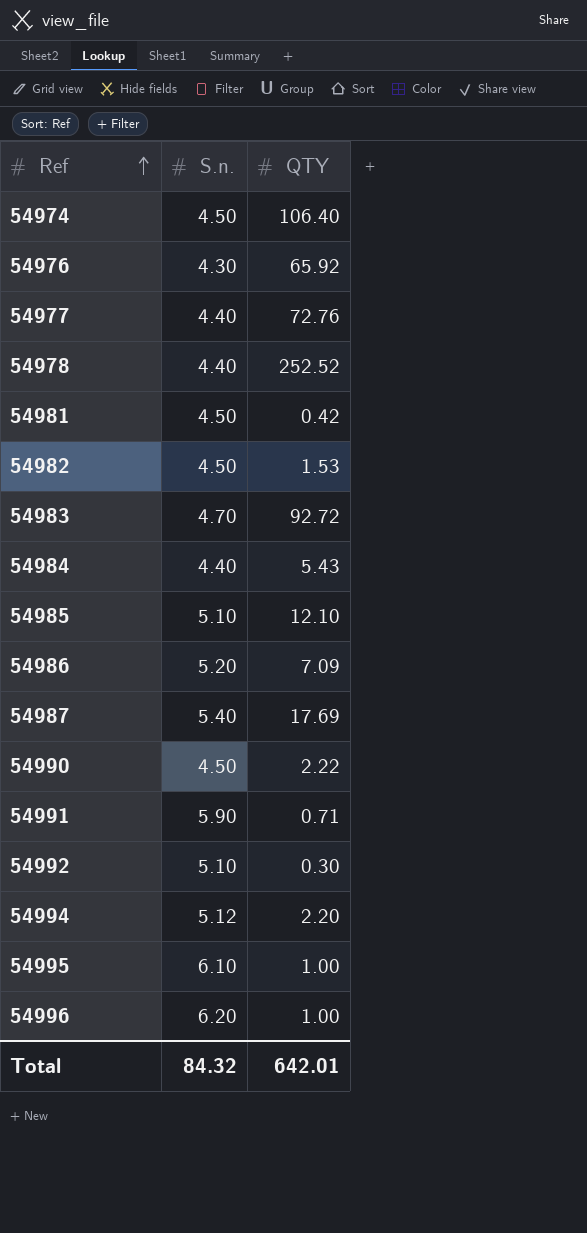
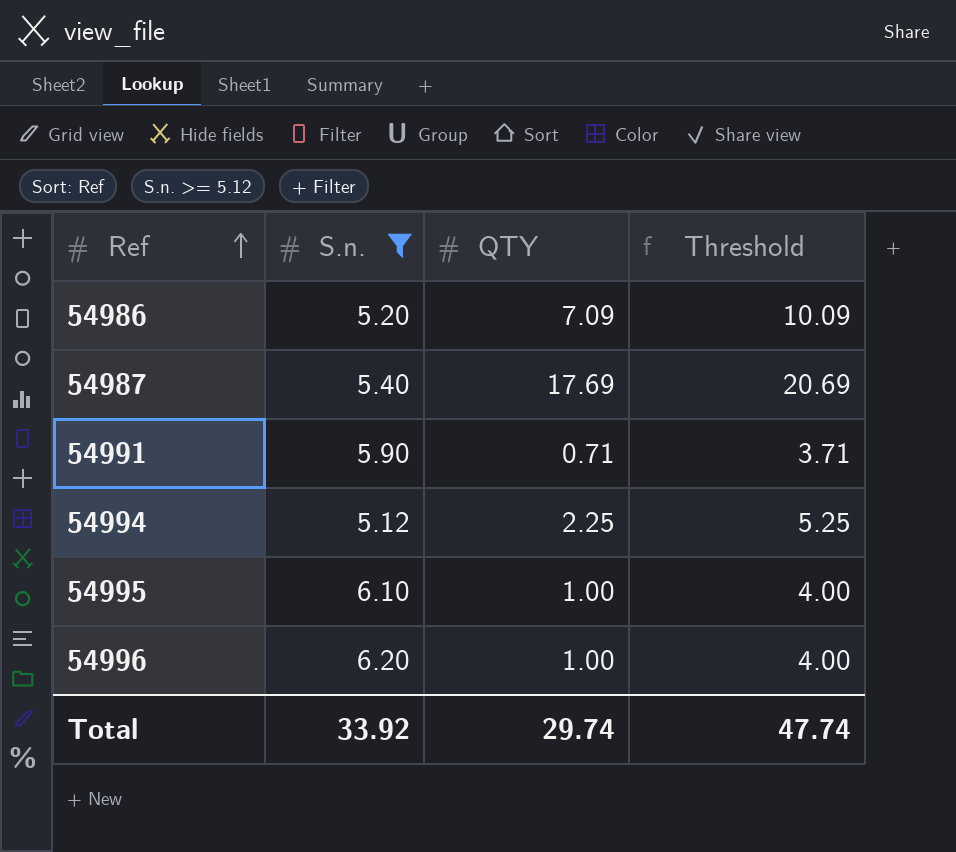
filter: none -> S.n. >= 5.12
column Threshold | formula: none -> [QTY] + 3
54994 | QTY: 2.20 -> 2.25
Total | S.n.: 84.32 -> 33.92
Total | QTY: 642.01 -> 29.74

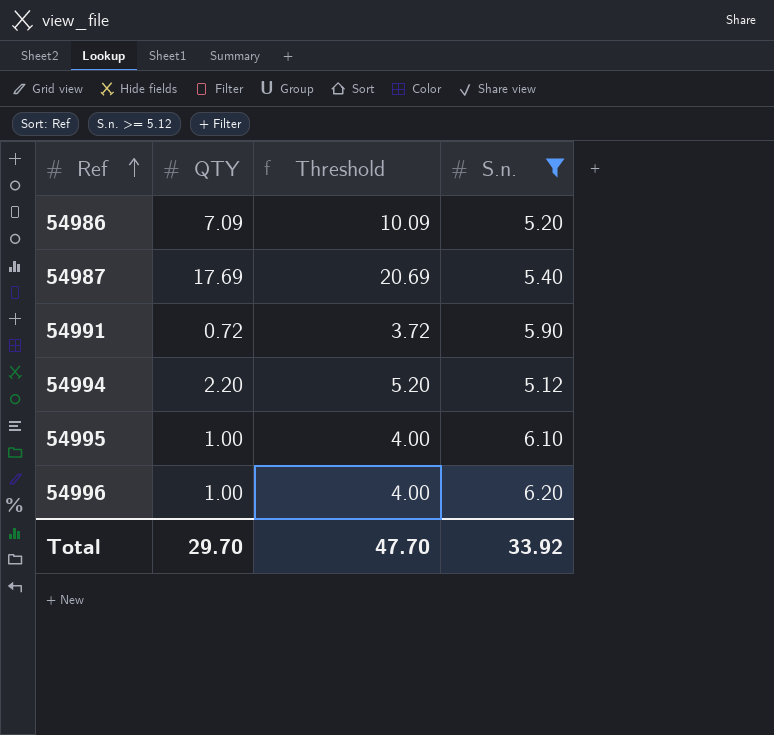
column S.n. | position: 2 -> 4
54991 | QTY: 0.71 -> 0.72
54991 | Threshold: 3.71 -> 3.72
54994 | QTY: 2.25 -> 2.20
54994 | Threshold: 5.25 -> 5.20
Total | QTY: 29.74 -> 29.70
Total | Threshold: 47.74 -> 47.70

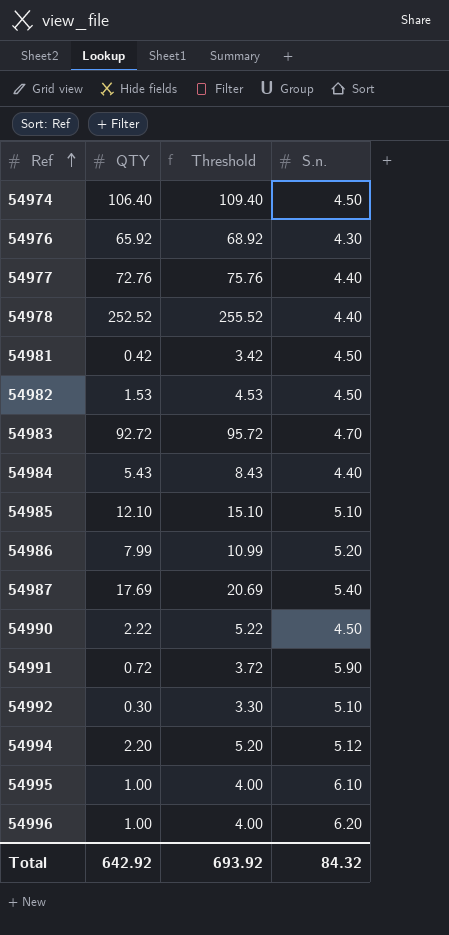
filter: S.n. >= 5.12 -> none
54986 | QTY: 7.09 -> 7.99
54986 | Threshold: 10.09 -> 10.99
Total | QTY: 29.70 -> 642.92
Total | Threshold: 47.70 -> 693.92
Total | S.n.: 33.92 -> 84.32

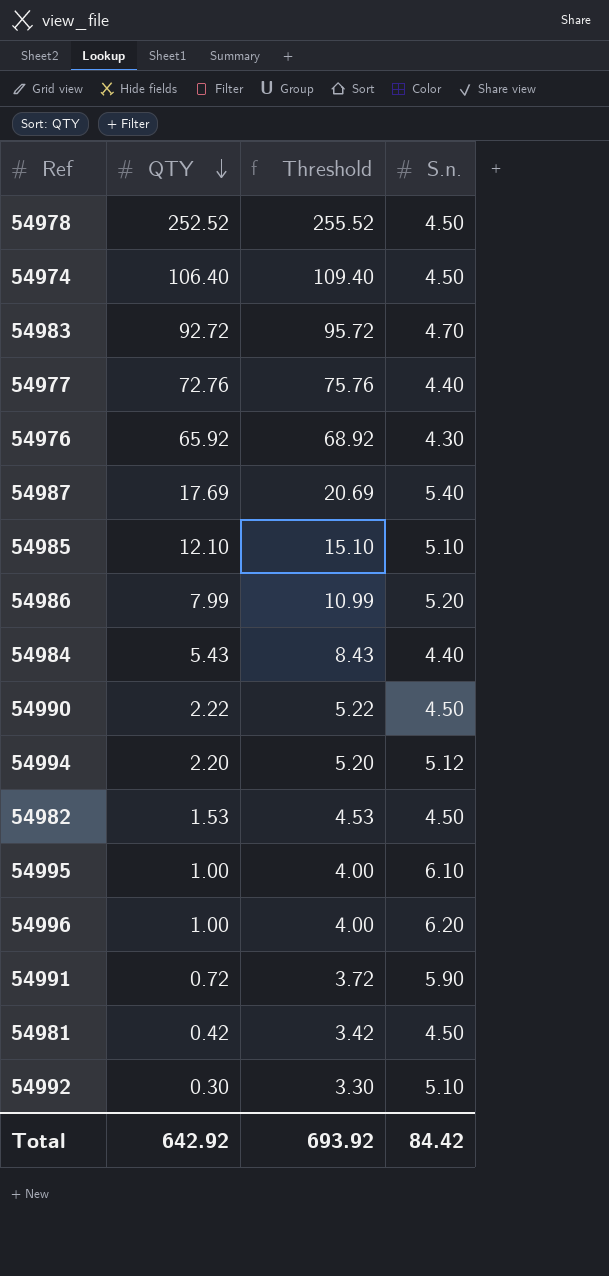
row order: Ref ascending -> QTY descending
54978 | S.n.: 4.40 -> 4.50
Total | S.n.: 84.32 -> 84.42

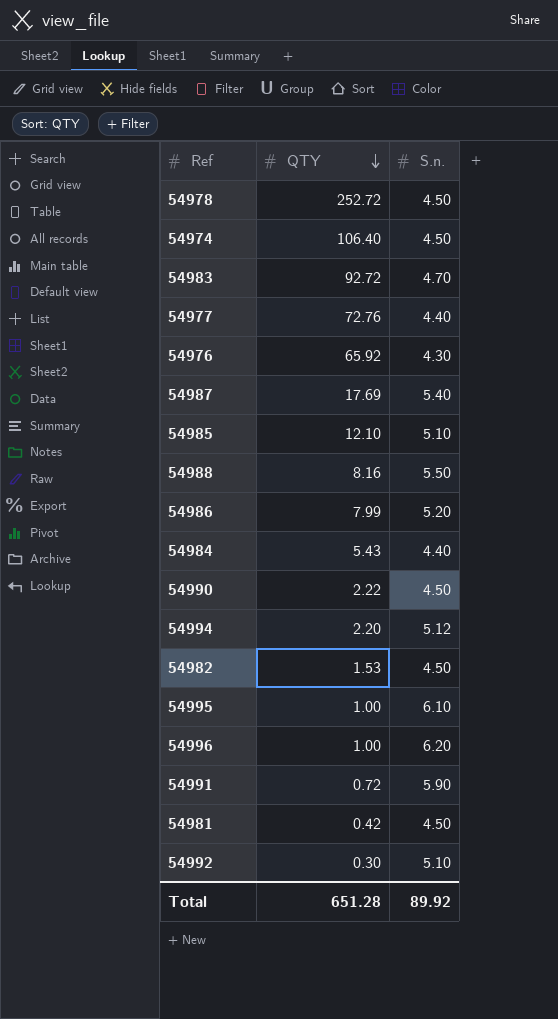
column Threshold | formula: [QTY] + 3 -> none
54978 | QTY: 252.52 -> 252.72
row 54988: none -> 8.16 | 5.50
Total | QTY: 642.92 -> 651.28
Total | S.n.: 84.42 -> 89.92

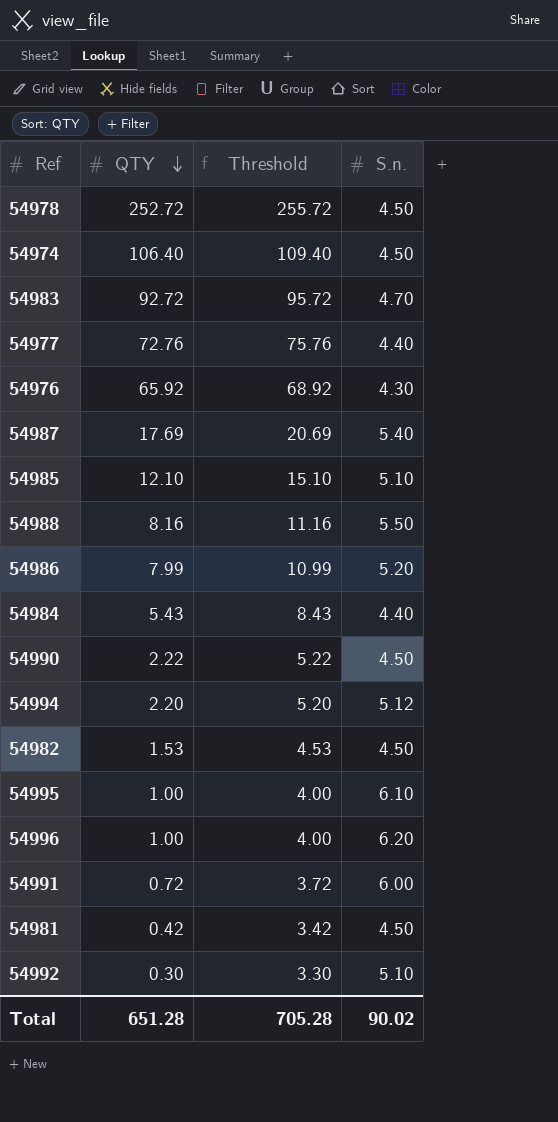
column Threshold | formula: none -> [QTY] + 3
54991 | S.n.: 5.90 -> 6.00
Total | S.n.: 89.92 -> 90.02

